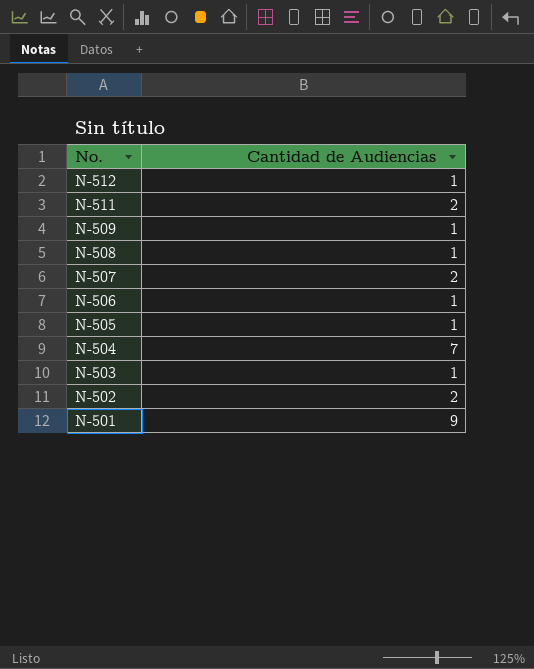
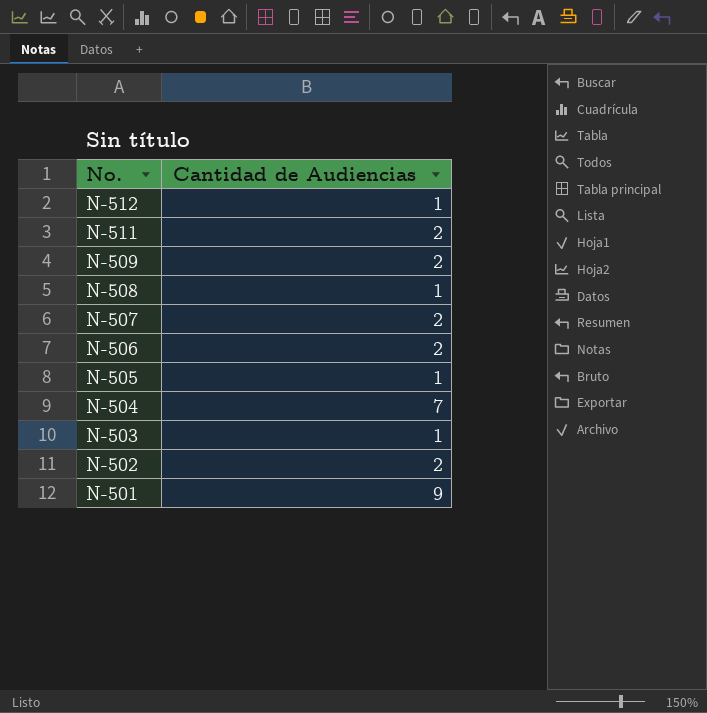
N-509 | Cantidad de Audiencias: 1 -> 2
N-506 | Cantidad de Audiencias: 1 -> 2

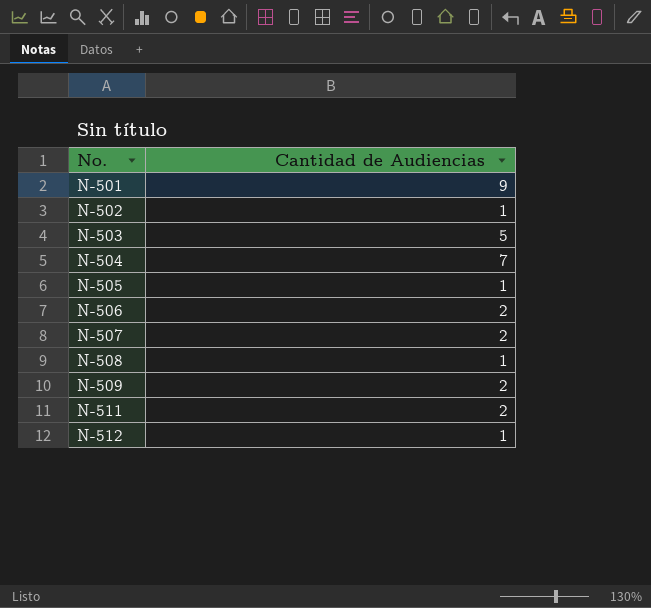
row order: No. descending -> No. ascending
N-502 | Cantidad de Audiencias: 2 -> 1
N-503 | Cantidad de Audiencias: 1 -> 5

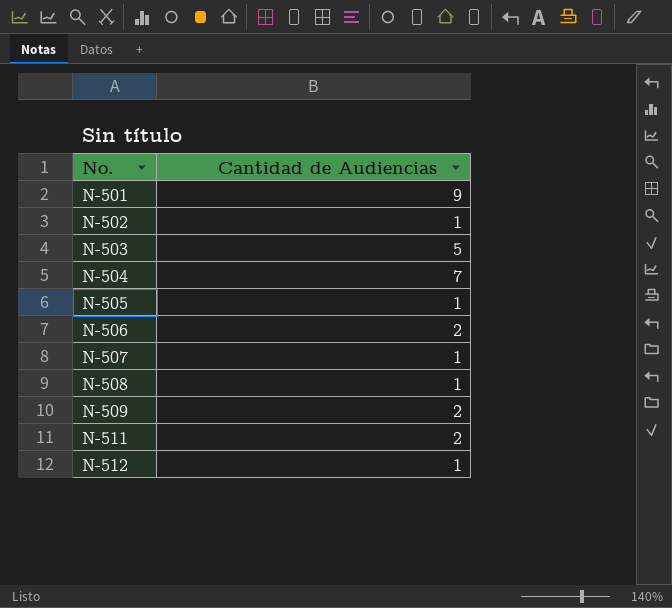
N-507 | Cantidad de Audiencias: 2 -> 1

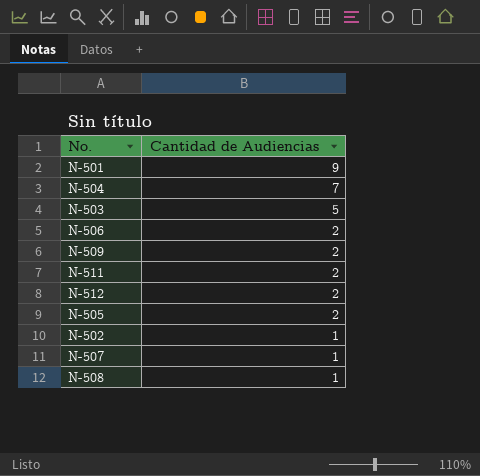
row order: No. ascending -> Cantidad de Audiencias descending
N-512 | Cantidad de Audiencias: 1 -> 2
N-505 | Cantidad de Audiencias: 1 -> 2

